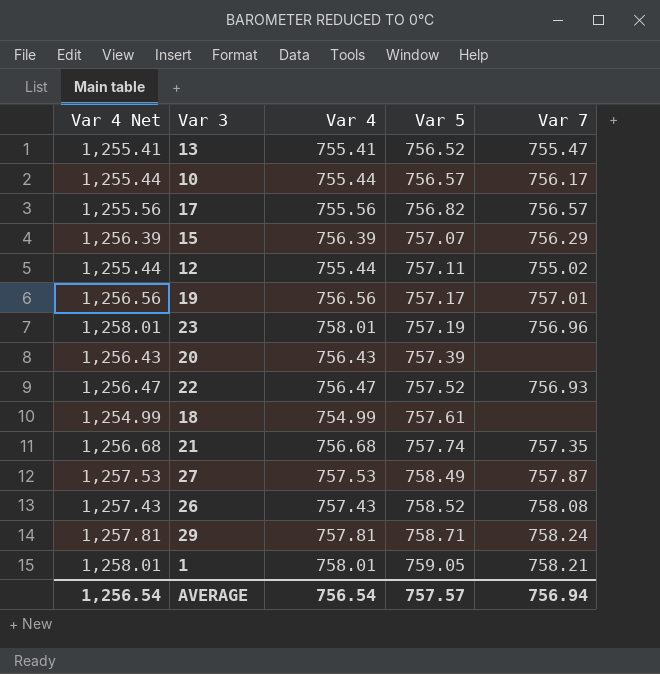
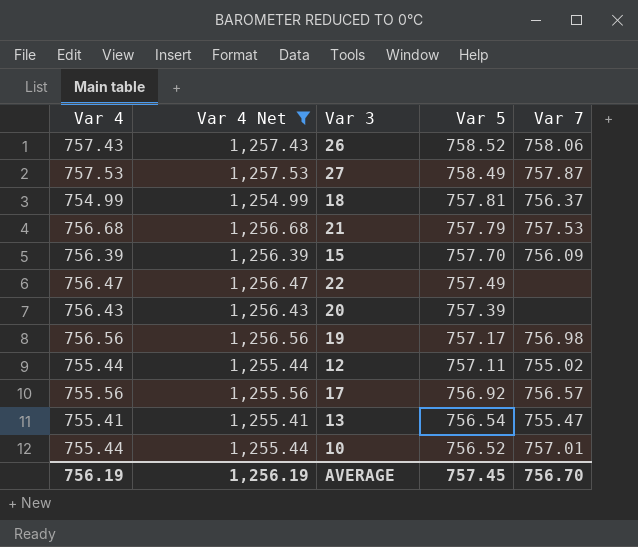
filter: none -> Var 4 Net <= 1,257.53
row order: Var 5 ascending -> Var 5 descending
column Var 4 | position: 3 -> 1
26 | Var 7: 758.08 -> 758.06
18 | Var 5: 757.61 -> 757.81
18 | Var 7: none -> 756.37
21 | Var 5: 757.74 -> 757.79
21 | Var 7: 757.35 -> 757.53
15 | Var 5: 757.07 -> 757.70
15 | Var 7: 756.29 -> 756.09
22 | Var 5: 757.52 -> 757.49
22 | Var 7: 756.93 -> none
19 | Var 7: 757.01 -> 756.98
17 | Var 5: 756.82 -> 756.92
13 | Var 5: 756.52 -> 756.54
10 | Var 5: 756.57 -> 756.52
10 | Var 7: 756.17 -> 757.01
AVERAGE | Var 4: 756.54 -> 756.19
AVERAGE | Var 4 Net: 1,256.54 -> 1,256.19
AVERAGE | Var 5: 757.57 -> 757.45
AVERAGE | Var 7: 756.94 -> 756.70

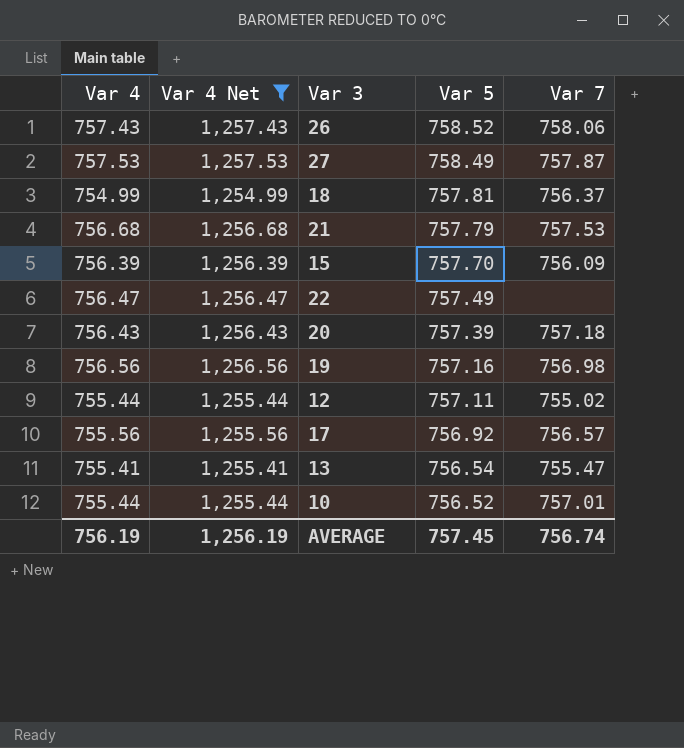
20 | Var 7: none -> 757.18
19 | Var 5: 757.17 -> 757.16
AVERAGE | Var 7: 756.70 -> 756.74

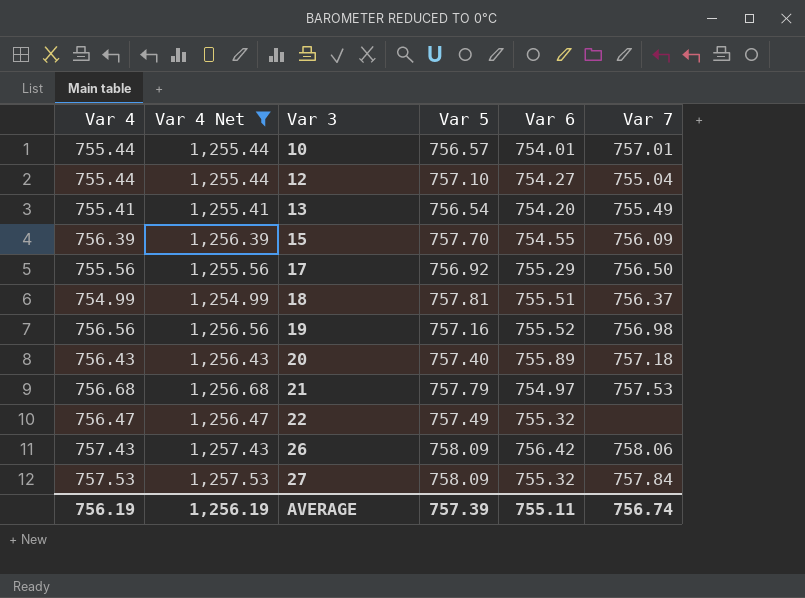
row order: Var 5 descending -> Var 3 ascending
column Var 6 | position: none -> 5
10 | Var 5: 756.52 -> 756.57
12 | Var 5: 757.11 -> 757.10
12 | Var 7: 755.02 -> 755.04
13 | Var 7: 755.47 -> 755.49
17 | Var 7: 756.57 -> 756.50
20 | Var 5: 757.39 -> 757.40
26 | Var 5: 758.52 -> 758.09
27 | Var 5: 758.49 -> 758.09
27 | Var 7: 757.87 -> 757.84
AVERAGE | Var 5: 757.45 -> 757.39

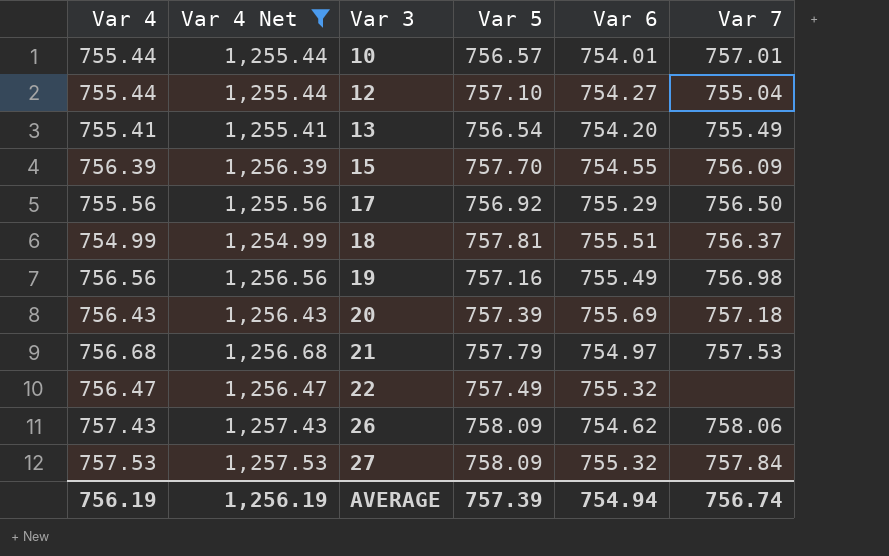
19 | Var 6: 755.52 -> 755.49
20 | Var 5: 757.40 -> 757.39
20 | Var 6: 755.89 -> 755.69
26 | Var 6: 756.42 -> 754.62
AVERAGE | Var 6: 755.11 -> 754.94

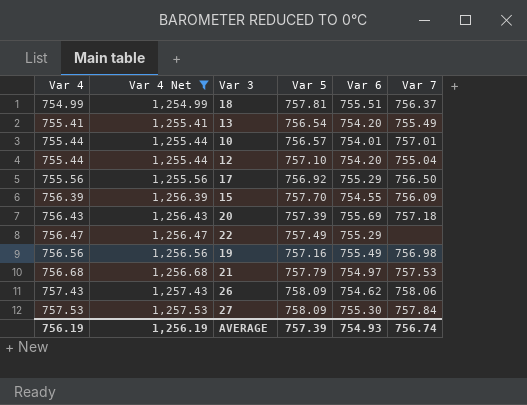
row order: Var 3 ascending -> Var 4 ascending
12 | Var 6: 754.27 -> 754.20
22 | Var 6: 755.32 -> 755.29
27 | Var 6: 755.32 -> 755.30
AVERAGE | Var 6: 754.94 -> 754.93

